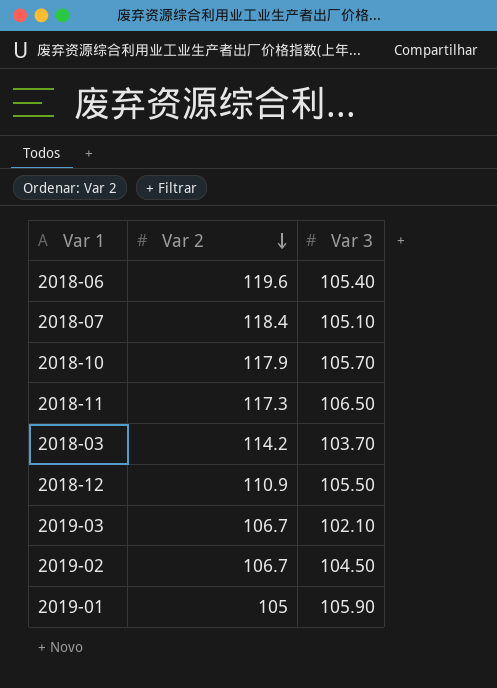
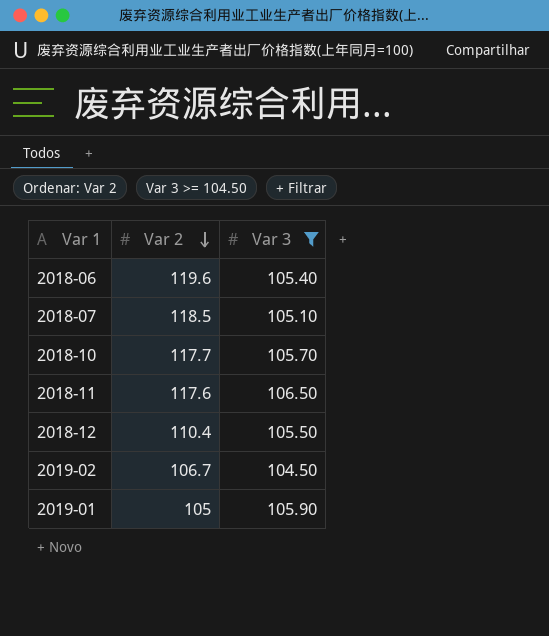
filter: none -> Var 3 >= 104.50
2018-07 | Var 2: 118.4 -> 118.5
2018-10 | Var 2: 117.9 -> 117.7
2018-11 | Var 2: 117.3 -> 117.6
2018-12 | Var 2: 110.9 -> 110.4

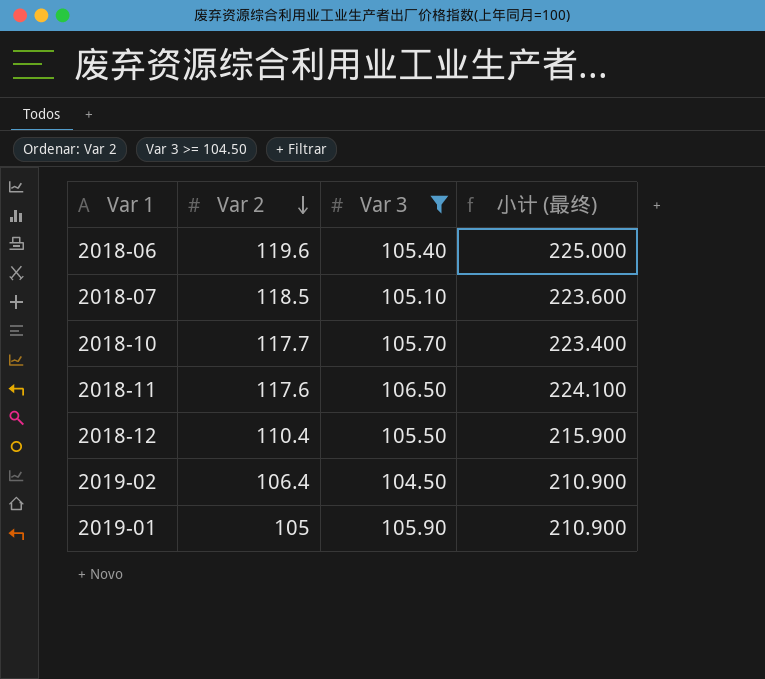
column 小计 (最终) | formula: none -> [Var 2] + [Var 3]
2019-02 | Var 2: 106.7 -> 106.4

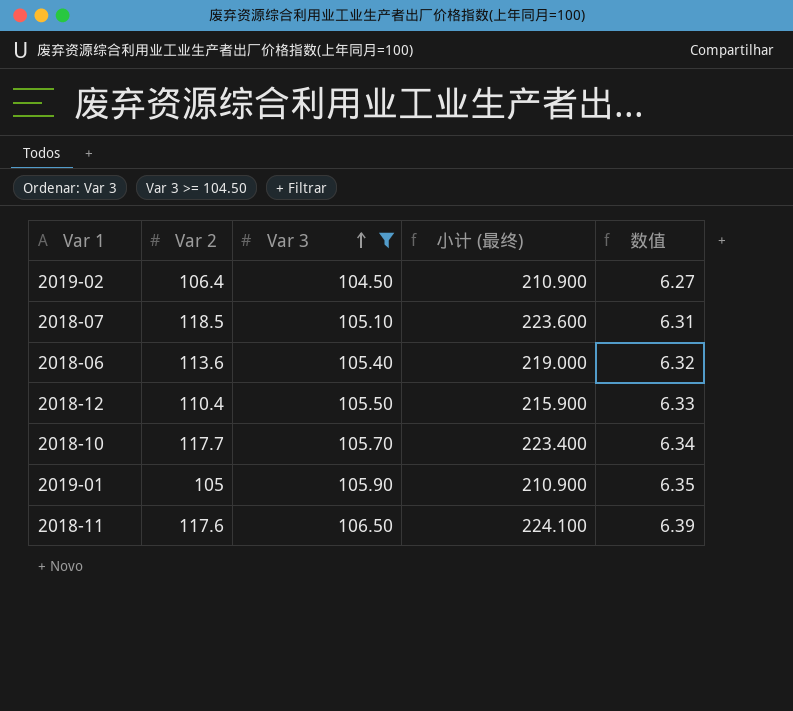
row order: Var 2 descending -> Var 3 ascending
column 数值 | formula: none -> [Var 3] * 0.06
2018-06 | Var 2: 119.6 -> 113.6
2018-06 | 小计 (最终): 225.000 -> 219.000

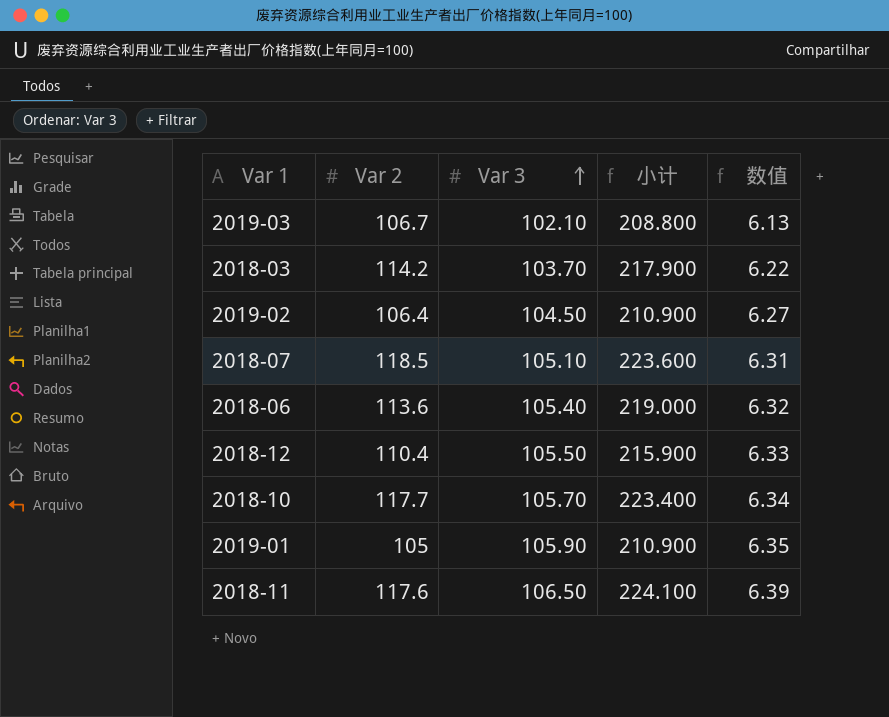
filter: Var 3 >= 104.50 -> none
column name: 小计 (最终) -> 小计

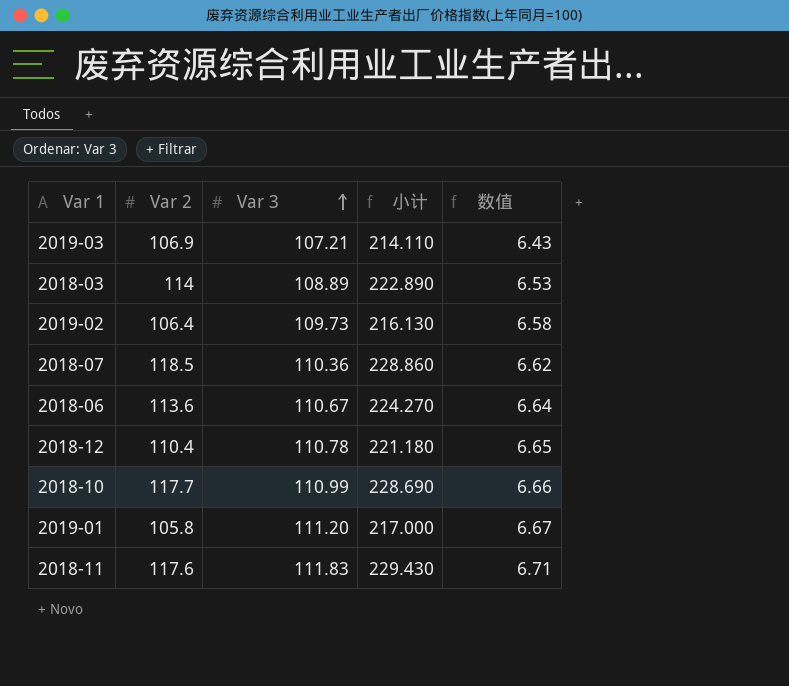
2019-03 | Var 2: 106.7 -> 106.9
2019-03 | Var 3: 102.10 -> 107.21
2019-03 | 小计: 208.800 -> 214.110
2019-03 | 数值: 6.13 -> 6.43
2018-03 | Var 2: 114.2 -> 114
2018-03 | Var 3: 103.70 -> 108.89
2018-03 | 小计: 217.900 -> 222.890
2018-03 | 数值: 6.22 -> 6.53
2019-02 | Var 3: 104.50 -> 109.73
2019-02 | 小计: 210.900 -> 216.130
2019-02 | 数值: 6.27 -> 6.58
2018-07 | Var 3: 105.10 -> 110.36
2018-07 | 小计: 223.600 -> 228.860
2018-07 | 数值: 6.31 -> 6.62
2018-06 | Var 3: 105.40 -> 110.67
2018-06 | 小计: 219.000 -> 224.270
2018-06 | 数值: 6.32 -> 6.64
2018-12 | Var 3: 105.50 -> 110.78
2018-12 | 小计: 215.900 -> 221.180
2018-12 | 数值: 6.33 -> 6.65
2018-10 | Var 3: 105.70 -> 110.99
2018-10 | 小计: 223.400 -> 228.690
2018-10 | 数值: 6.34 -> 6.66
2019-01 | Var 2: 105 -> 105.8
2019-01 | Var 3: 105.90 -> 111.20
2019-01 | 小计: 210.900 -> 217.000
2019-01 | 数值: 6.35 -> 6.67
2018-11 | Var 3: 106.50 -> 111.83
2018-11 | 小计: 224.100 -> 229.430
2018-11 | 数值: 6.39 -> 6.71

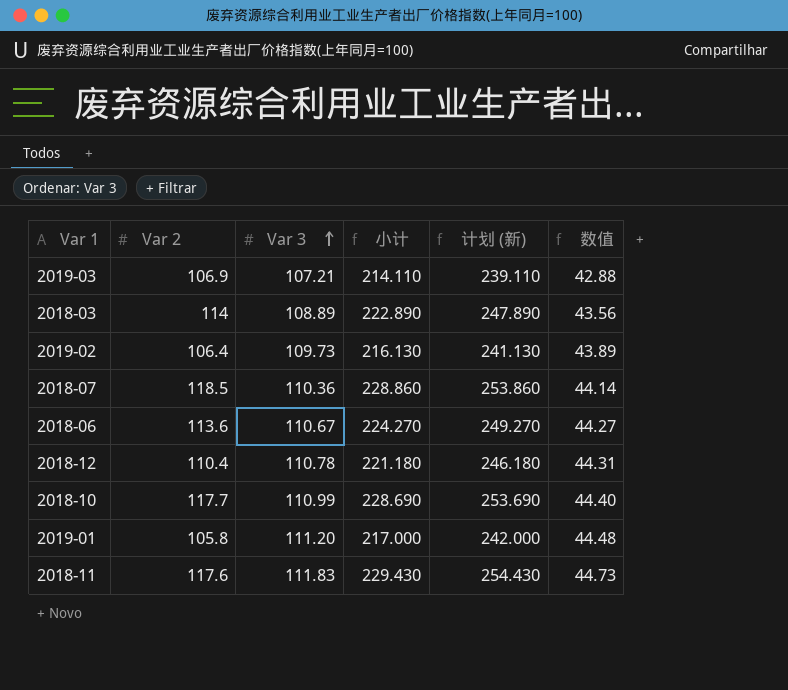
column 计划 (新) | formula: none -> [小计] + 25
column 数值 | formula: [Var 3] * 0.06 -> [Var 3] * 0.4

